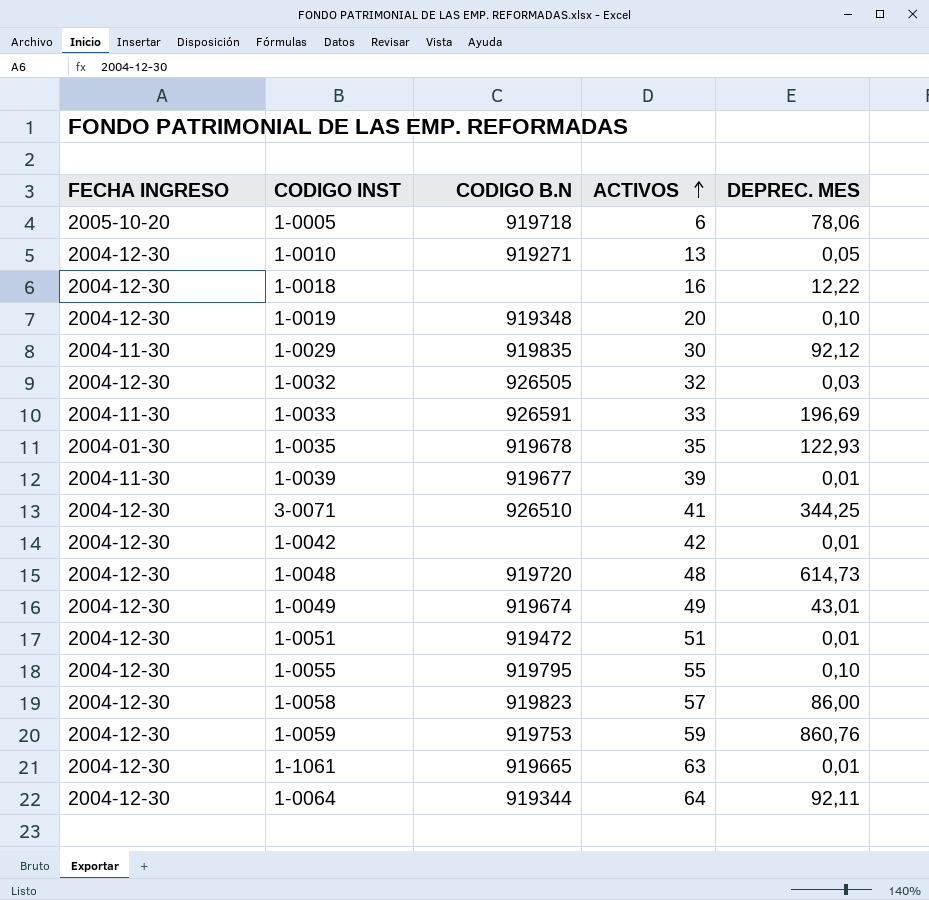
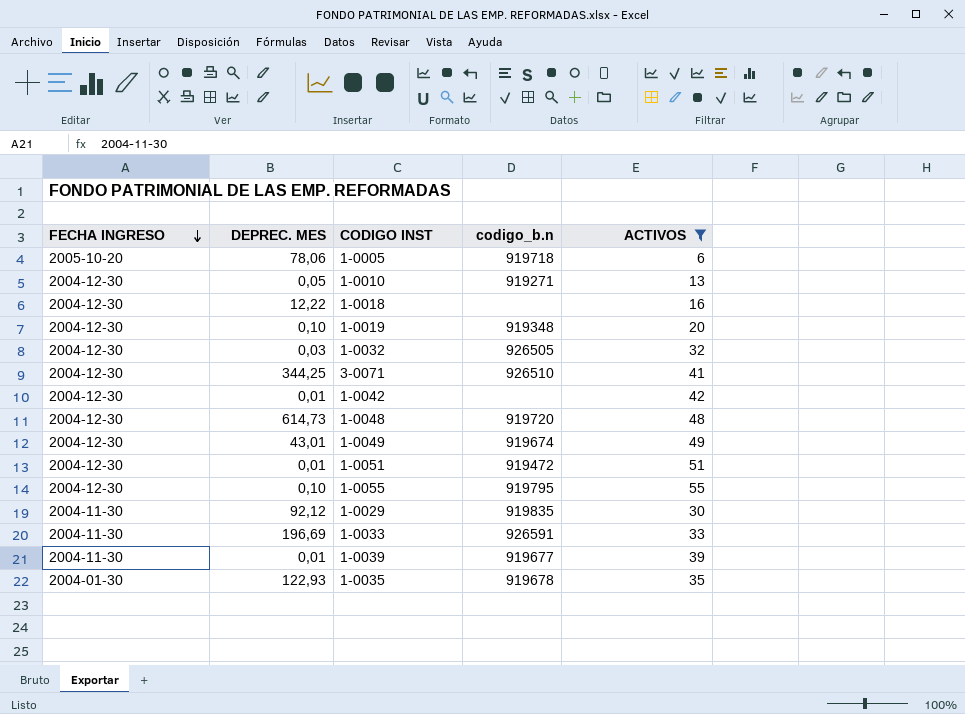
filter: none -> ACTIVOS <= 55
row order: ACTIVOS ascending -> FECHA INGRESO descending
column DEPREC. MES | position: 5 -> 2
column name: CODIGO B.N -> codigo_b.n

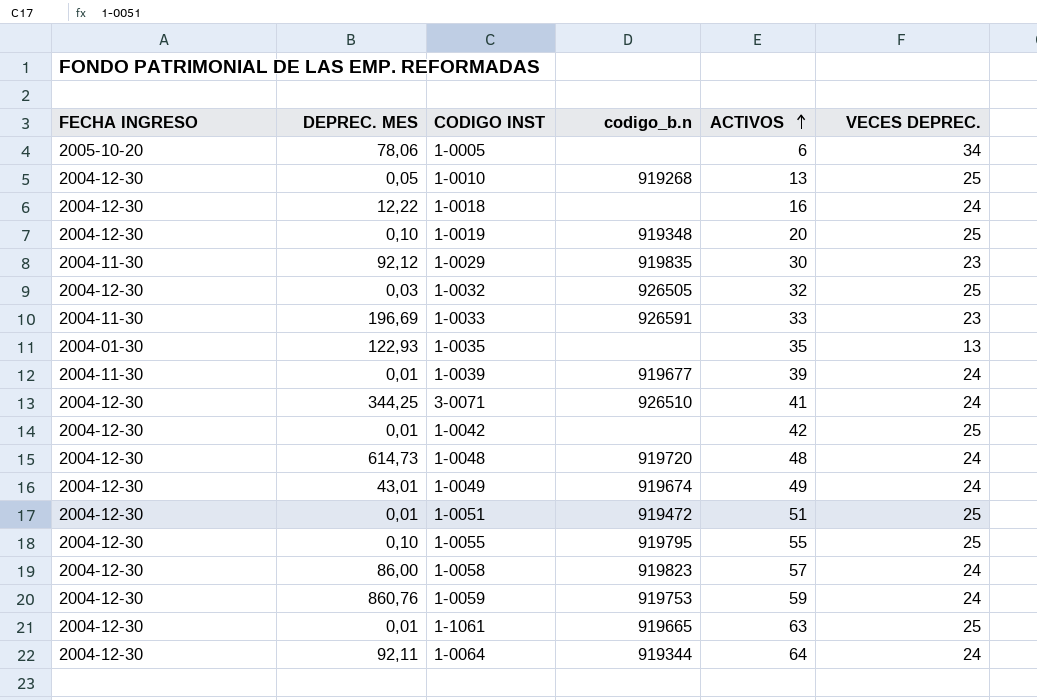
filter: ACTIVOS <= 55 -> none
row order: FECHA INGRESO descending -> ACTIVOS ascending
column VECES DEPREC. | position: none -> 6
1-0005 | codigo_b.n: 919718 -> none
1-0010 | codigo_b.n: 919271 -> 919268
1-0035 | codigo_b.n: 919678 -> none

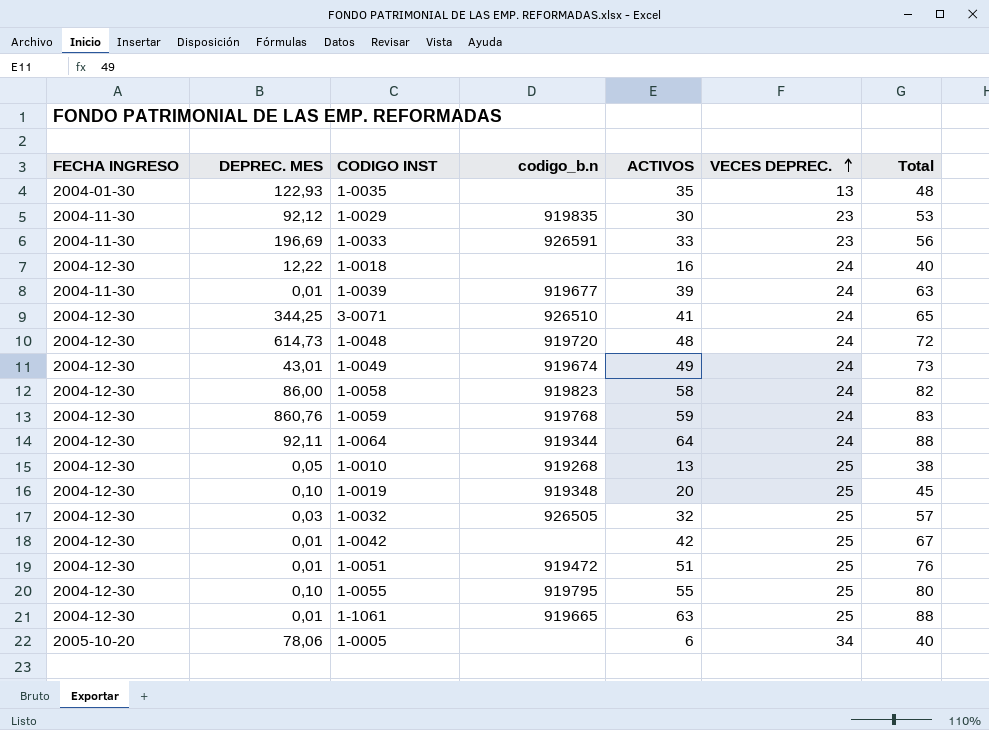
row order: ACTIVOS ascending -> VECES DEPREC. ascending
column Total | formula: none -> [ACTIVOS] + [VECES DEPREC.]
1-0058 | ACTIVOS: 57 -> 58
1-0059 | codigo_b.n: 919753 -> 919768

